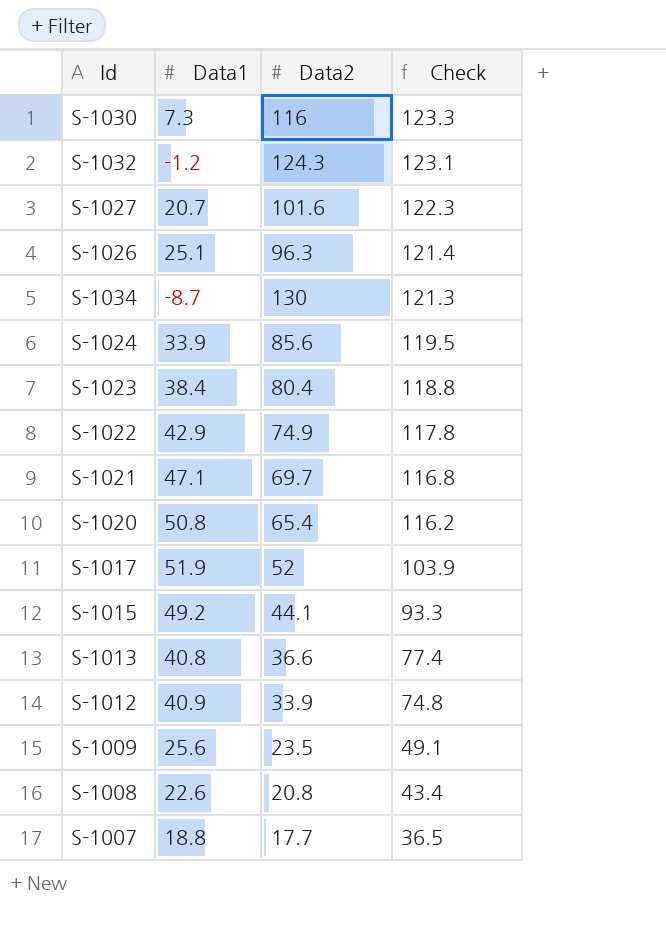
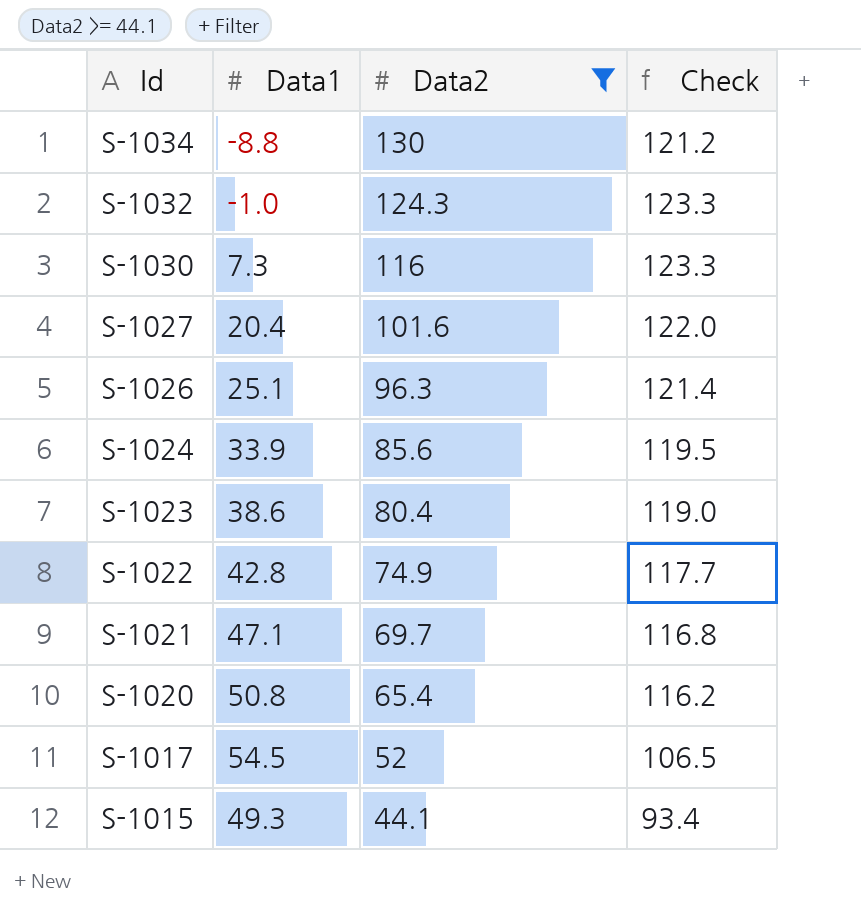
filter: none -> Data2 >= 44.1
row order: Check descending -> Id descending
S-1034 | Data1: -8.7 -> -8.8
S-1034 | Check: 121.3 -> 121.2
S-1032 | Data1: -1.2 -> -1.0
S-1032 | Check: 123.1 -> 123.3
S-1027 | Data1: 20.7 -> 20.4
S-1027 | Check: 122.3 -> 122.0
S-1023 | Data1: 38.4 -> 38.6
S-1023 | Check: 118.8 -> 119.0
S-1022 | Data1: 42.9 -> 42.8
S-1022 | Check: 117.8 -> 117.7
S-1017 | Data1: 51.9 -> 54.5
S-1017 | Check: 103.9 -> 106.5
S-1015 | Data1: 49.2 -> 49.3
S-1015 | Check: 93.3 -> 93.4

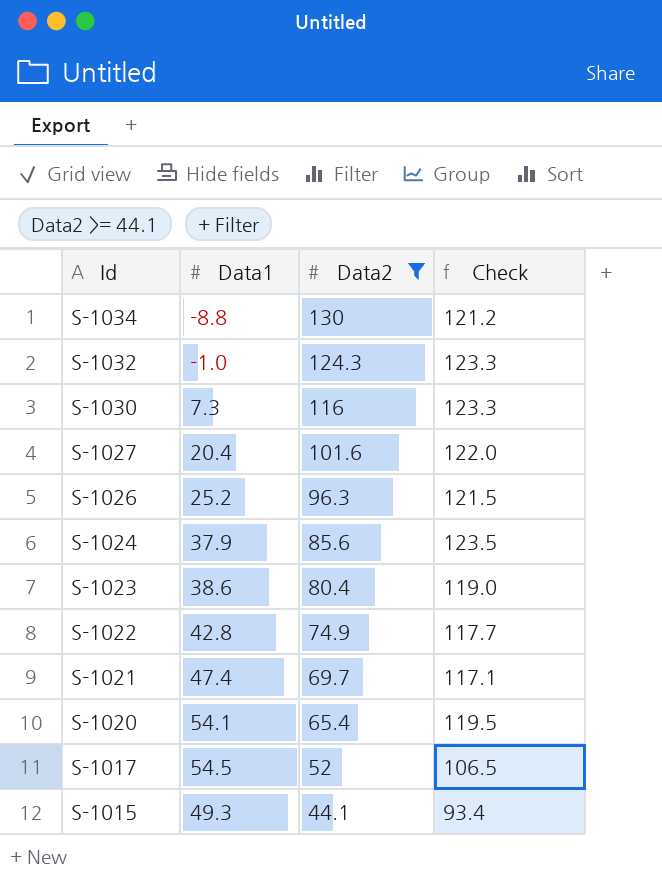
S-1026 | Data1: 25.1 -> 25.2
S-1026 | Check: 121.4 -> 121.5
S-1024 | Data1: 33.9 -> 37.9
S-1024 | Check: 119.5 -> 123.5
S-1021 | Data1: 47.1 -> 47.4
S-1021 | Check: 116.8 -> 117.1
S-1020 | Data1: 50.8 -> 54.1
S-1020 | Check: 116.2 -> 119.5

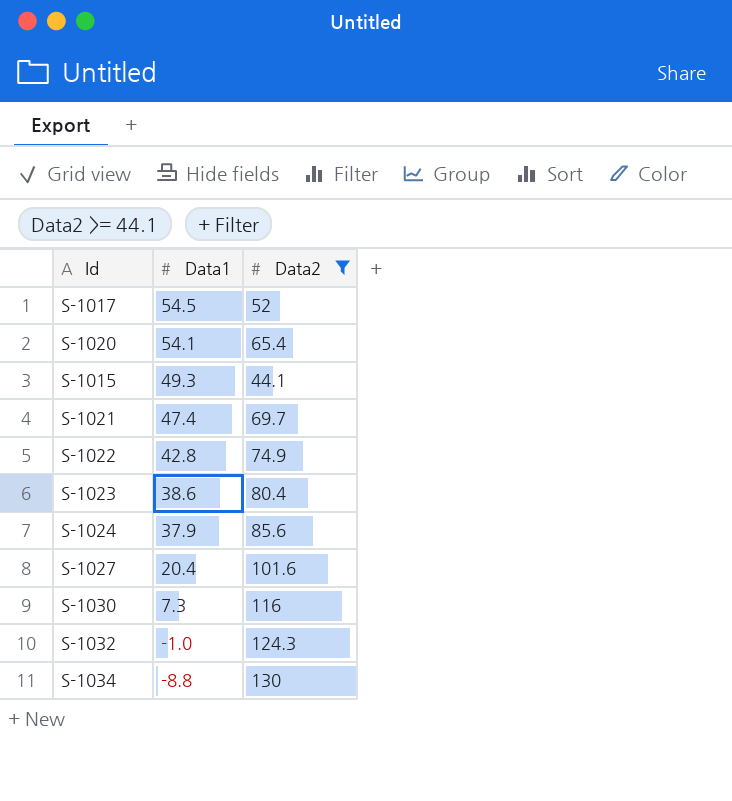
row order: Id descending -> Data1 descending
column Check | formula: [Data1] + [Data2] -> none
row S-1026: 25.2 | 96.3 | 121.5 -> none

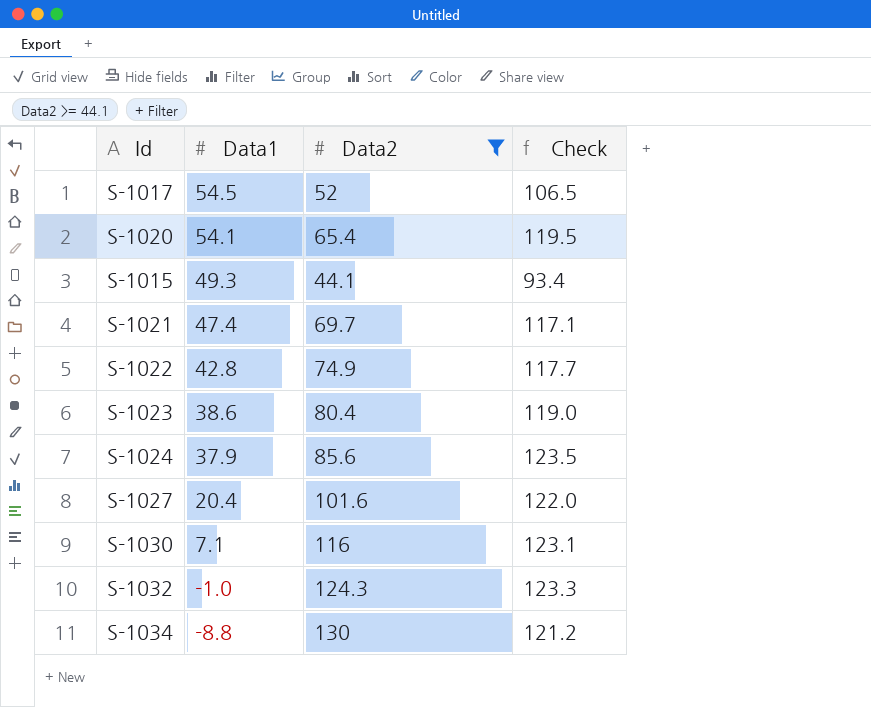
column Check | formula: none -> [Data1] + [Data2]
S-1030 | Data1: 7.3 -> 7.1

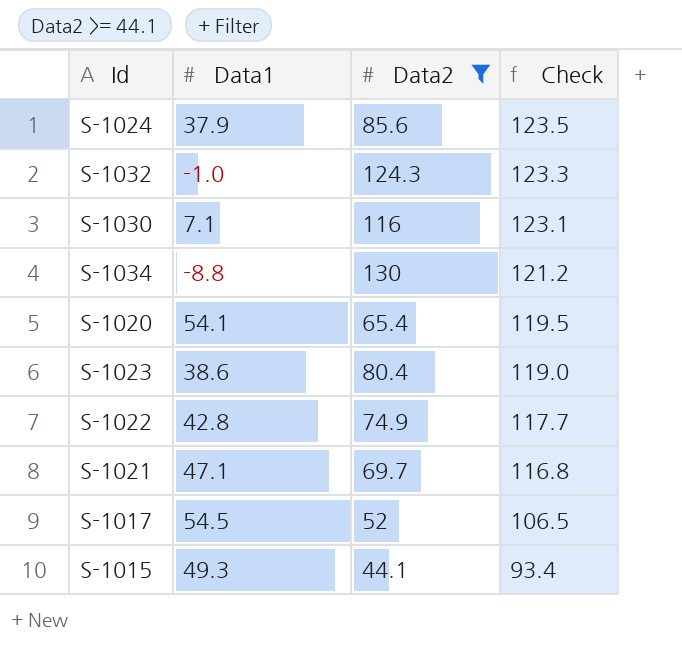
row order: Data1 descending -> Check descending
row S-1027: 20.4 | 101.6 | 122.0 -> none
S-1021 | Data1: 47.4 -> 47.1
S-1021 | Check: 117.1 -> 116.8

